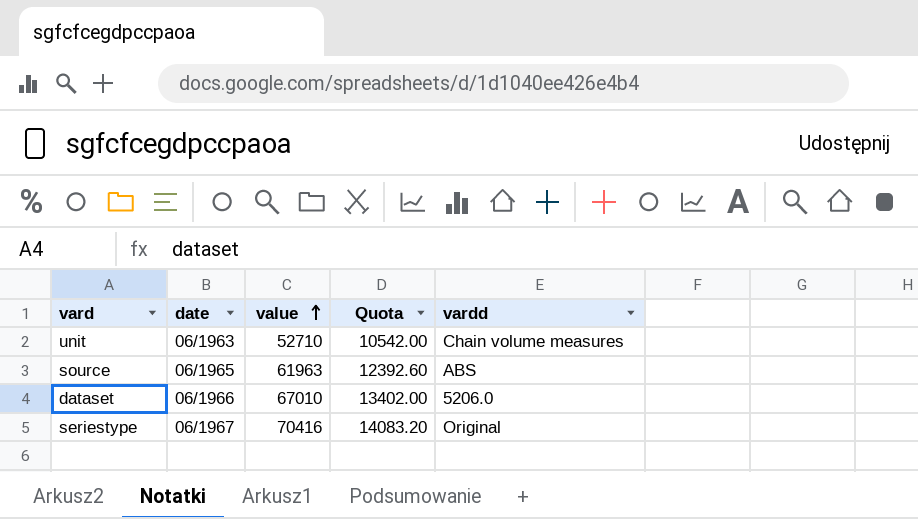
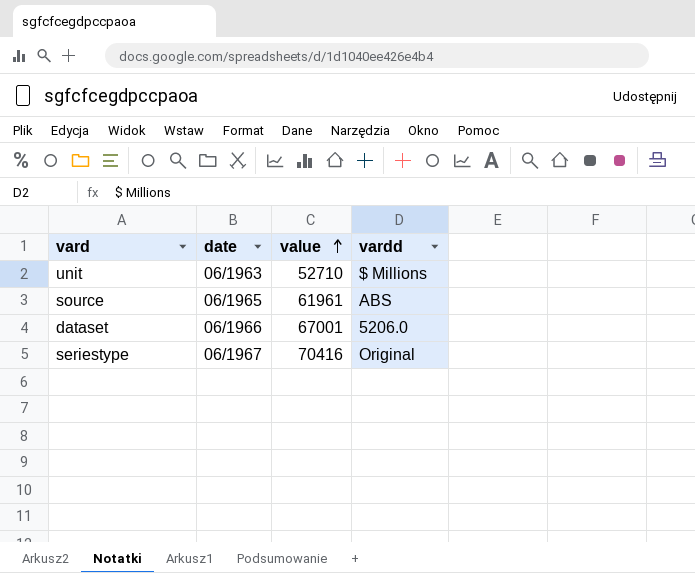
column Quota | formula: [value] * 0.2 -> none
unit | vardd: Chain volume measures -> $ Millions
source | value: 61963 -> 61961
dataset | value: 67010 -> 67001

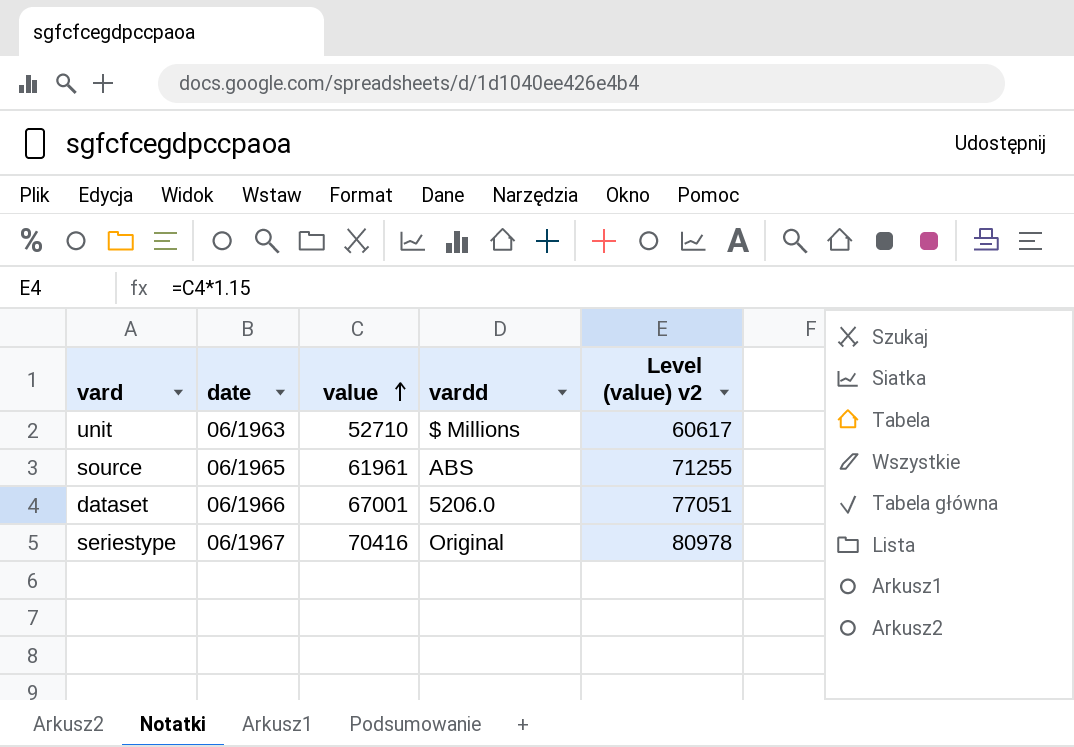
column Level (value) v2 | formula: none -> [value] * 1.15

